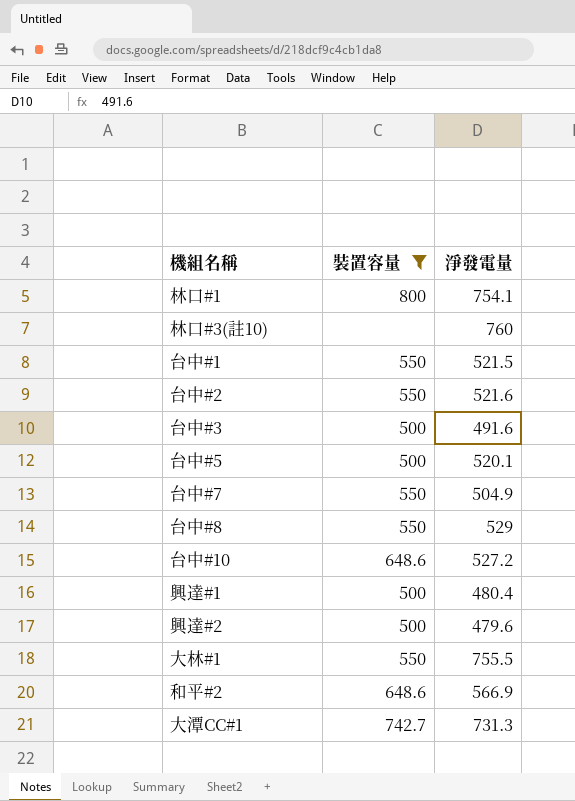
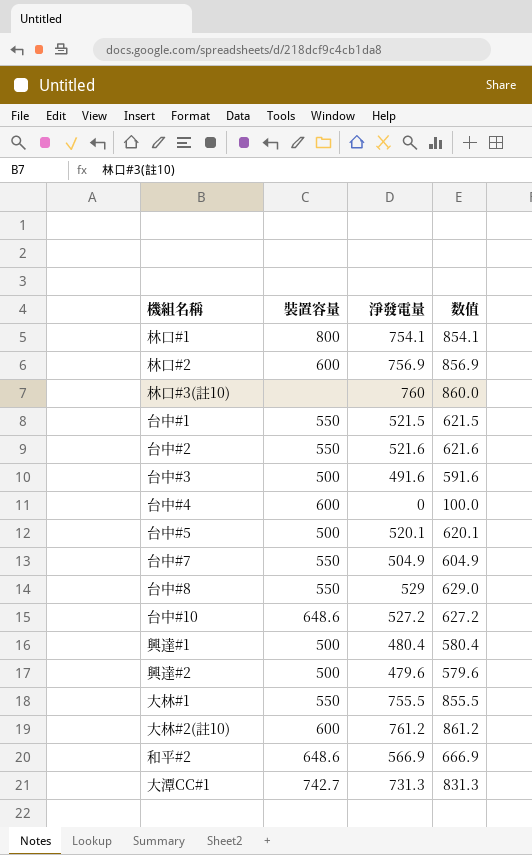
filter: 裝置容量 != 600 -> none
column 数值 | formula: none -> [淨發電量] + 100

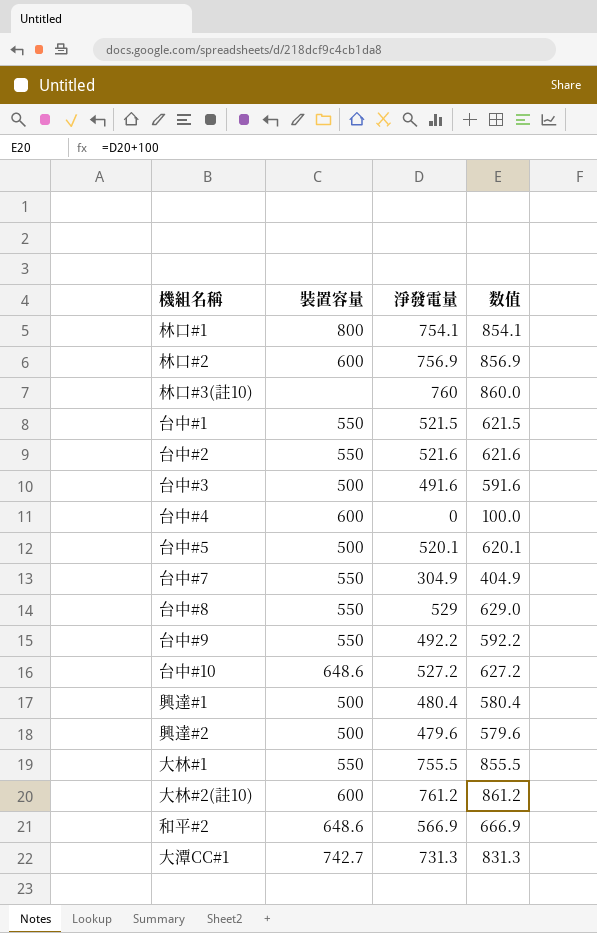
台中#7 | 淨發電量: 504.9 -> 304.9
台中#7 | 数值: 604.9 -> 404.9
row 台中#9: none -> 550 | 492.2 | 592.2

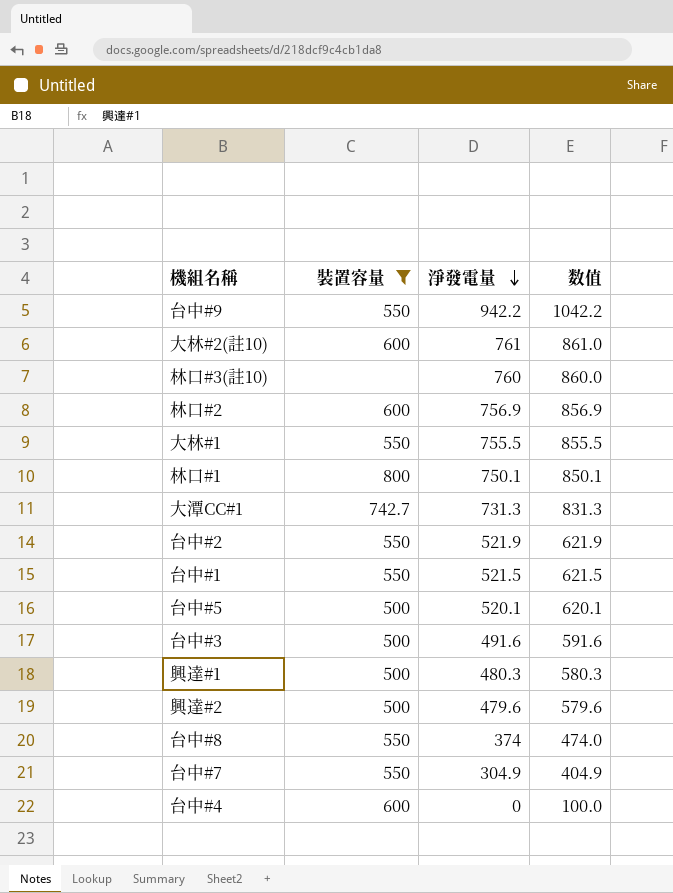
filter: none -> 裝置容量 != 648.6
row order: none -> 淨發電量 descending
台中#9 | 淨發電量: 492.2 -> 942.2
台中#9 | 数值: 592.2 -> 1042.2
大林#2(註10) | 淨發電量: 761.2 -> 761
大林#2(註10) | 数值: 861.2 -> 861.0
林口#1 | 淨發電量: 754.1 -> 750.1
林口#1 | 数值: 854.1 -> 850.1
台中#2 | 淨發電量: 521.6 -> 521.9
台中#2 | 数值: 621.6 -> 621.9
興達#1 | 淨發電量: 480.4 -> 480.3
興達#1 | 数值: 580.4 -> 580.3
台中#8 | 淨發電量: 529 -> 374
台中#8 | 数值: 629.0 -> 474.0

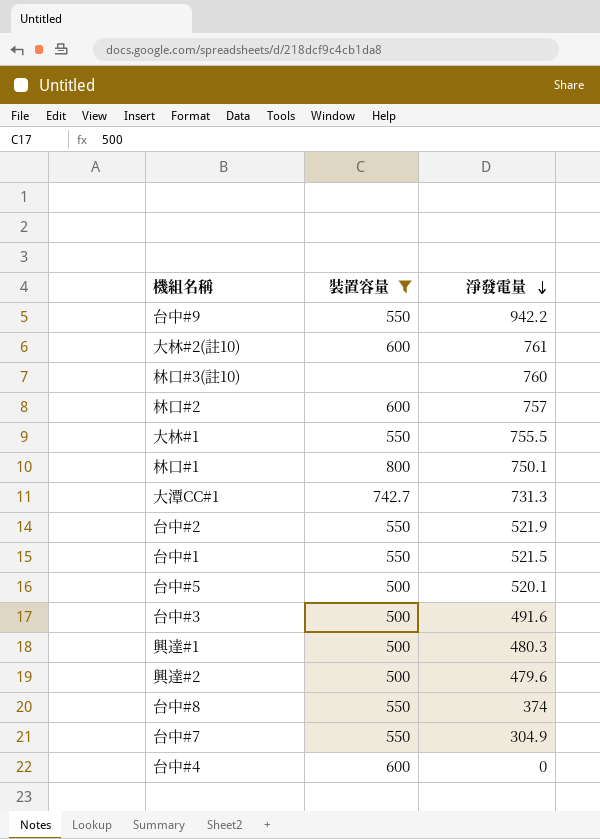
column 数值 | formula: [淨發電量] + 100 -> none
林口#2 | 淨發電量: 756.9 -> 757

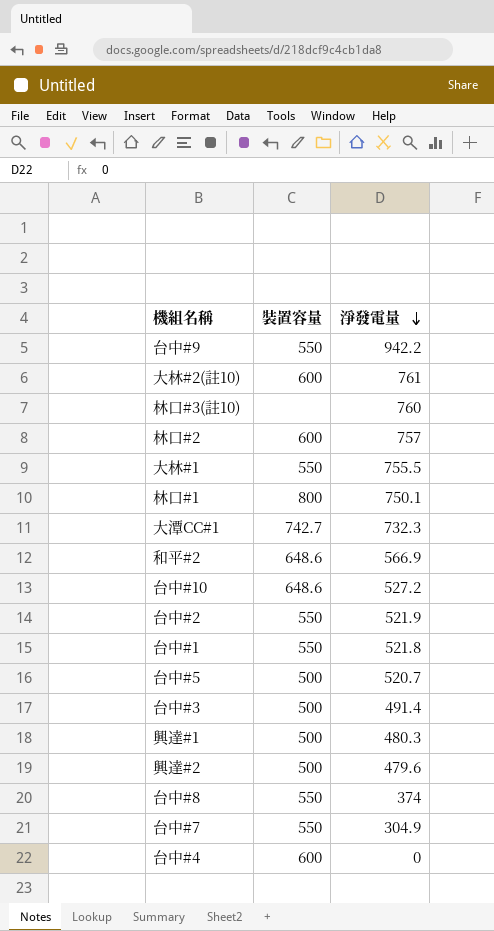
filter: 裝置容量 != 648.6 -> none
大潭CC#1 | 淨發電量: 731.3 -> 732.3
台中#1 | 淨發電量: 521.5 -> 521.8
台中#5 | 淨發電量: 520.1 -> 520.7
台中#3 | 淨發電量: 491.6 -> 491.4

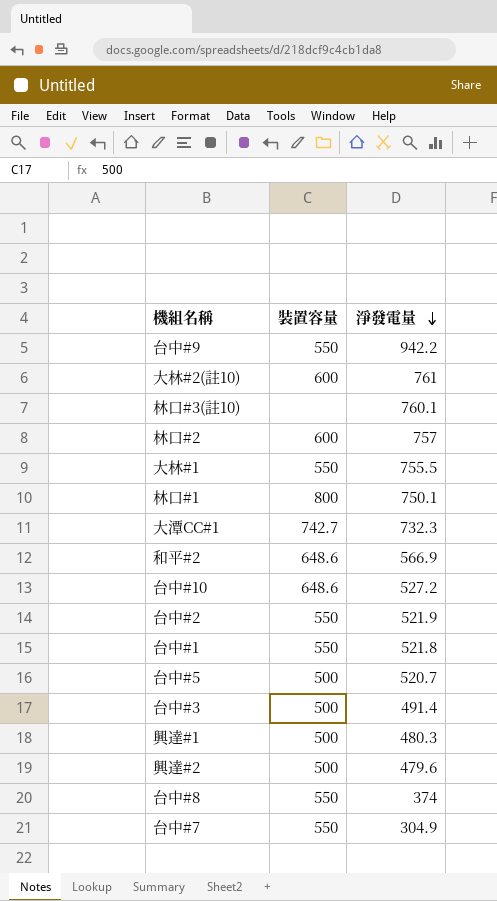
row 台中#4: 600 | 0 -> none
林口#3(註10) | 淨發電量: 760 -> 760.1

